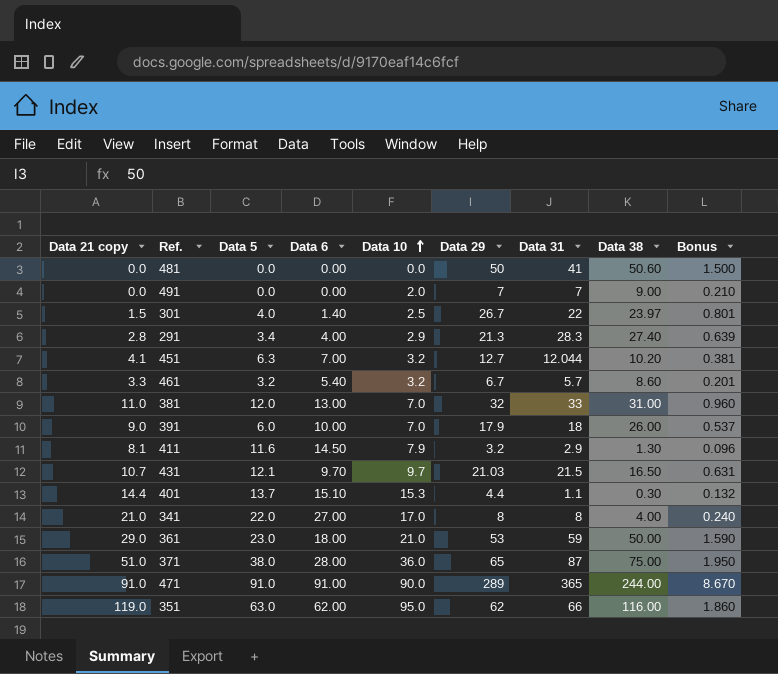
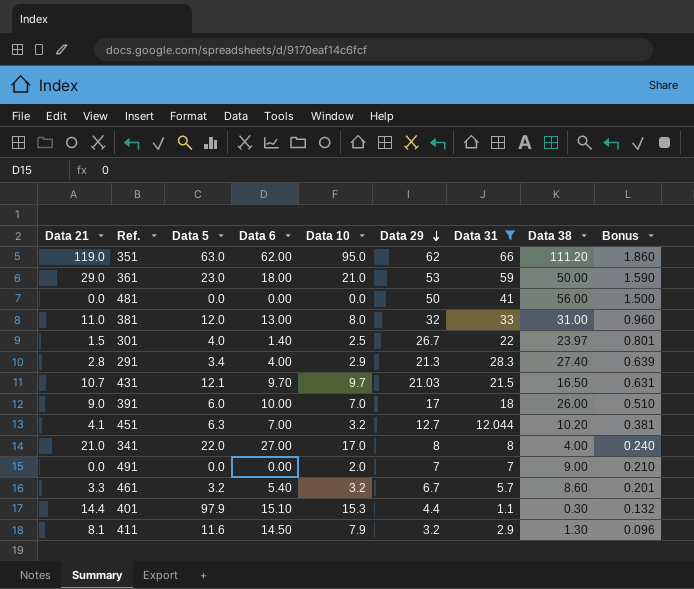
filter: none -> Data 31 <= 66
row order: Data 10 ascending -> Data 29 descending
column name: Data 21 copy -> Data 21
351 | Data 38: 116.00 -> 111.20
481 | Data 38: 50.60 -> 56.00
381 | Data 10: 7.0 -> 8.0
391 | Data 29: 17.9 -> 17
391 | Bonus: 0.537 -> 0.510
401 | Data 5: 13.7 -> 97.9

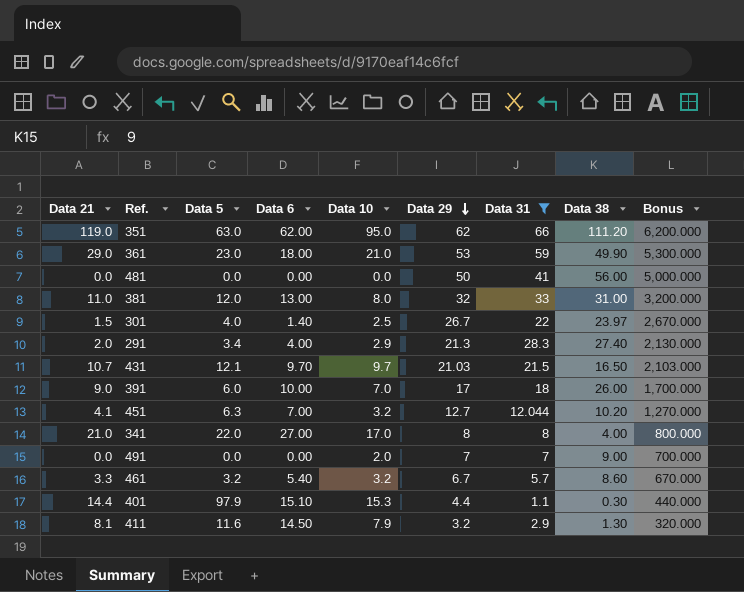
column Bonus | formula: [Data 29] * 0.03 -> [Data 29] * 100
361 | Data 38: 50.00 -> 49.90
291 | Data 21: 2.8 -> 2.0

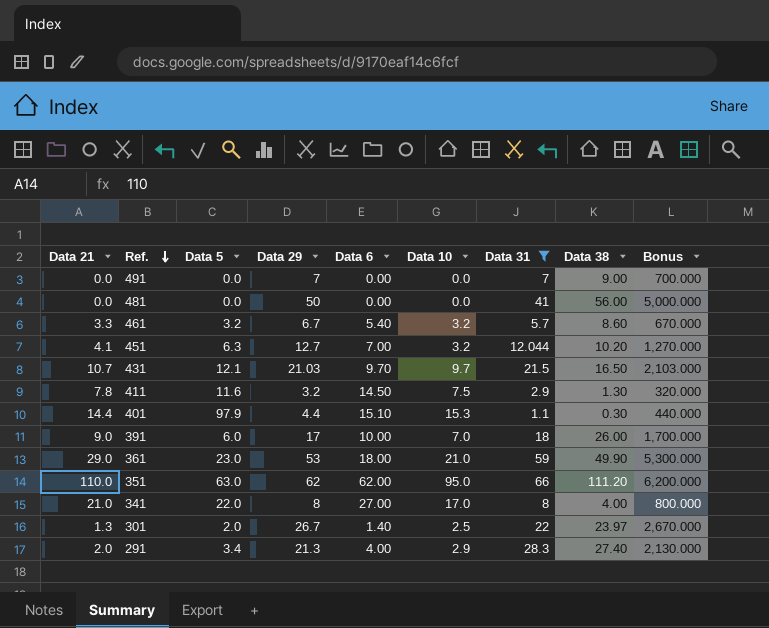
row order: Data 29 descending -> Ref. descending
column Data 29 | position: 6 -> 4
row 381: 11.0 | 12.0 | 13.00 | 8.0 | 32 | 33 | 31.00 | 3,200.000 -> none
491 | Data 10: 2.0 -> 0.0
411 | Data 21: 8.1 -> 7.8
411 | Data 10: 7.9 -> 7.5
351 | Data 21: 119.0 -> 110.0
301 | Data 21: 1.5 -> 1.3
301 | Data 5: 4.0 -> 2.0

